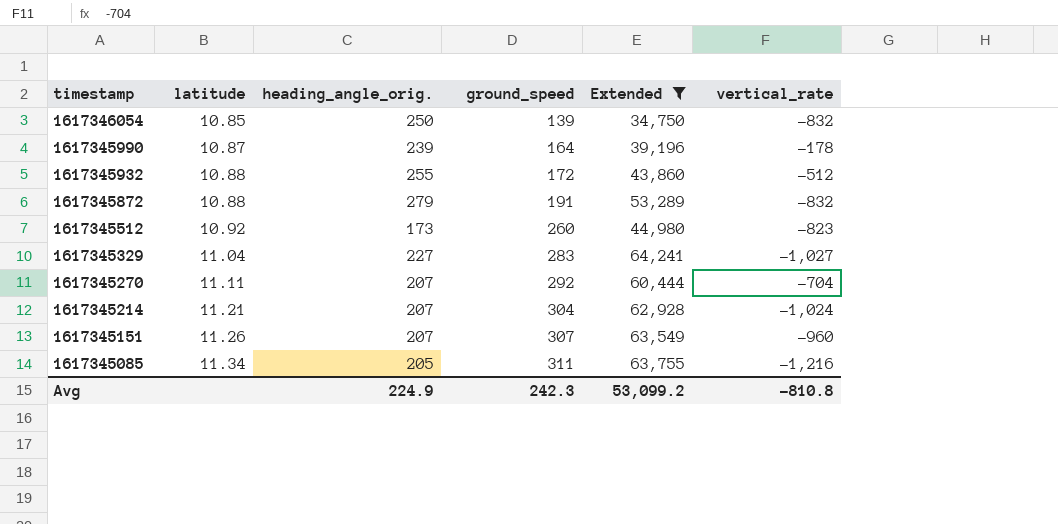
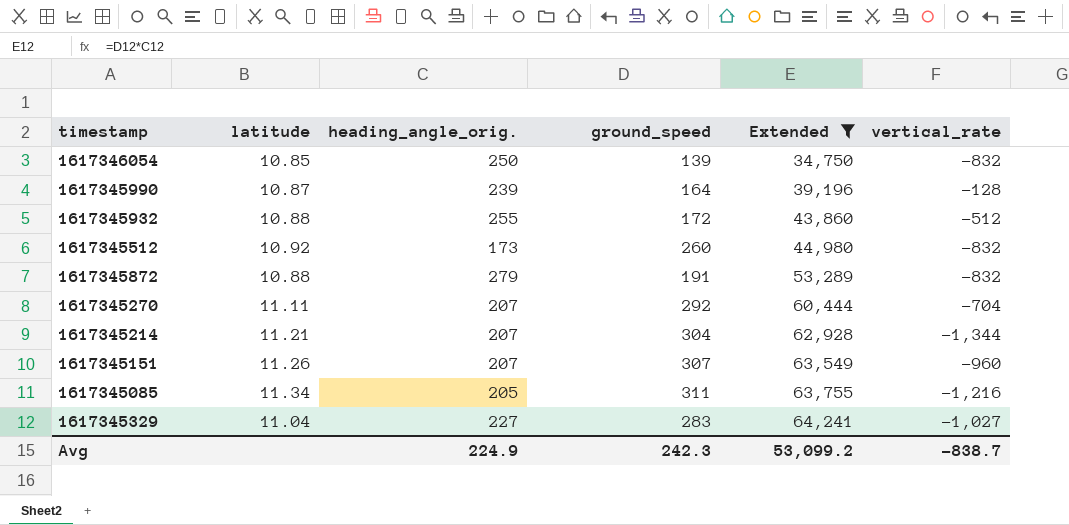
row order: timestamp descending -> Extended ascending
1617345990 | vertical_rate: -178 -> -128
1617345512 | vertical_rate: -823 -> -832
1617345214 | vertical_rate: -1,024 -> -1,344
Avg | vertical_rate: -810.8 -> -838.7

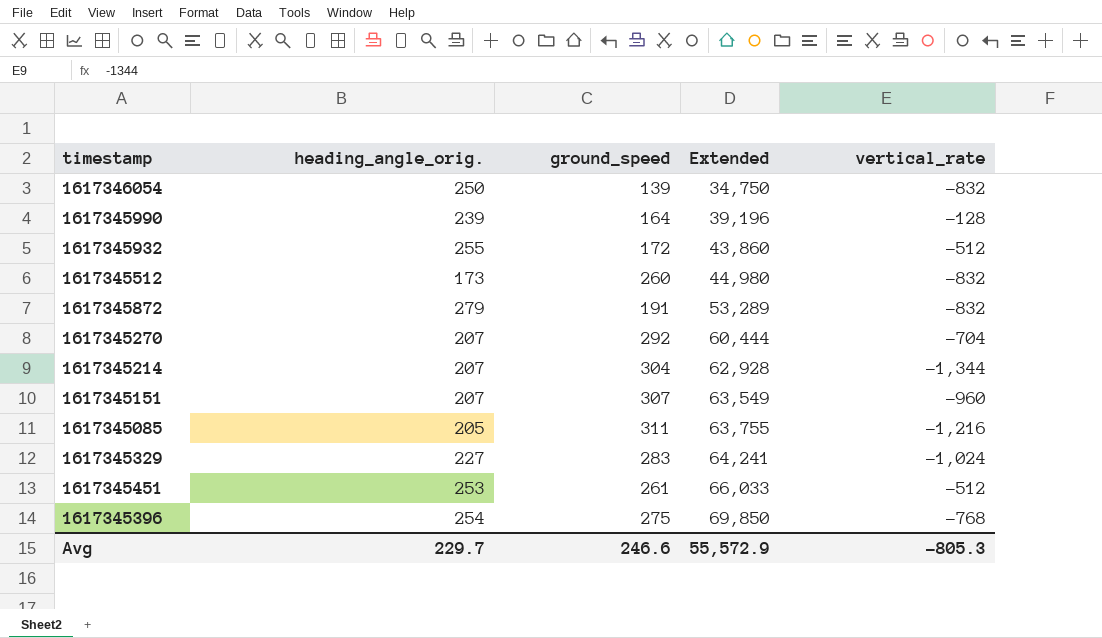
filter: Extended <= 64,241 -> none
column latitude | position: 2 -> none
1617345329 | vertical_rate: -1,027 -> -1,024
Avg | heading_angle_orig.: 224.9 -> 229.7
Avg | ground_speed: 242.3 -> 246.6
Avg | Extended: 53,099.2 -> 55,572.9
Avg | vertical_rate: -838.7 -> -805.3

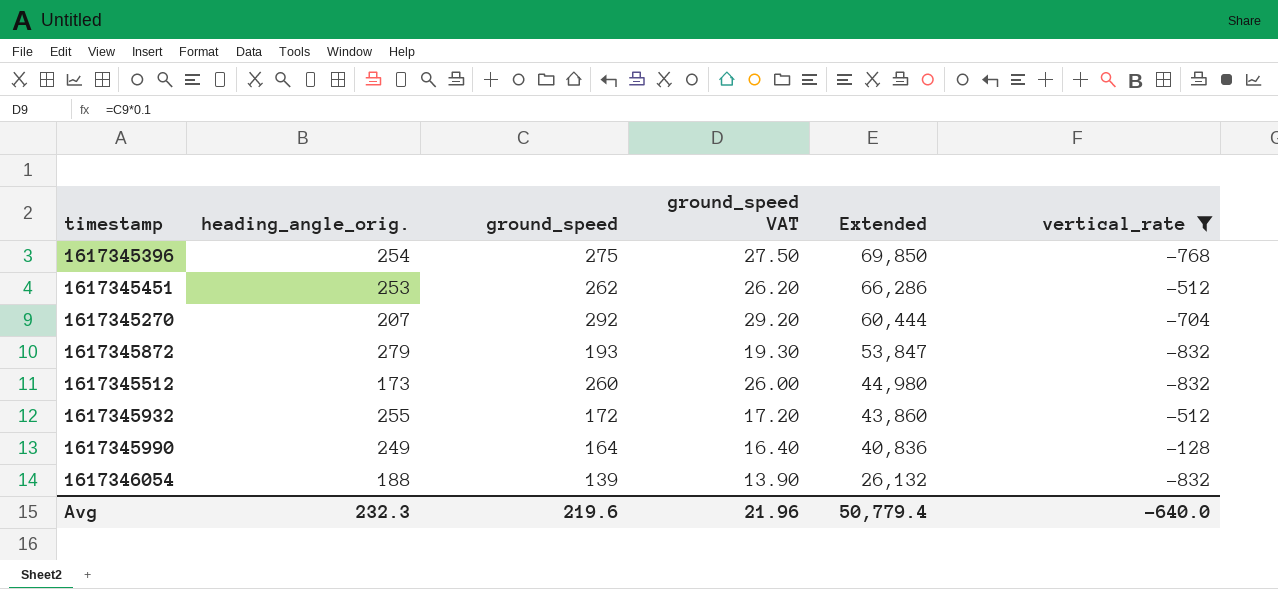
filter: none -> vertical_rate >= -832
row order: Extended ascending -> Extended descending
column ground_speed VAT | formula: none -> [ground_speed] * 0.1
1617345451 | ground_speed: 261 -> 262
1617345451 | Extended: 66,033 -> 66,286
1617345872 | ground_speed: 191 -> 193
1617345872 | Extended: 53,289 -> 53,847
1617345990 | heading_angle_orig.: 239 -> 249
1617345990 | Extended: 39,196 -> 40,836
1617346054 | heading_angle_orig.: 250 -> 188
1617346054 | Extended: 34,750 -> 26,132
Avg | heading_angle_orig.: 229.7 -> 232.3
Avg | ground_speed: 246.6 -> 219.6
Avg | Extended: 55,572.9 -> 50,779.4
Avg | vertical_rate: -805.3 -> -640.0

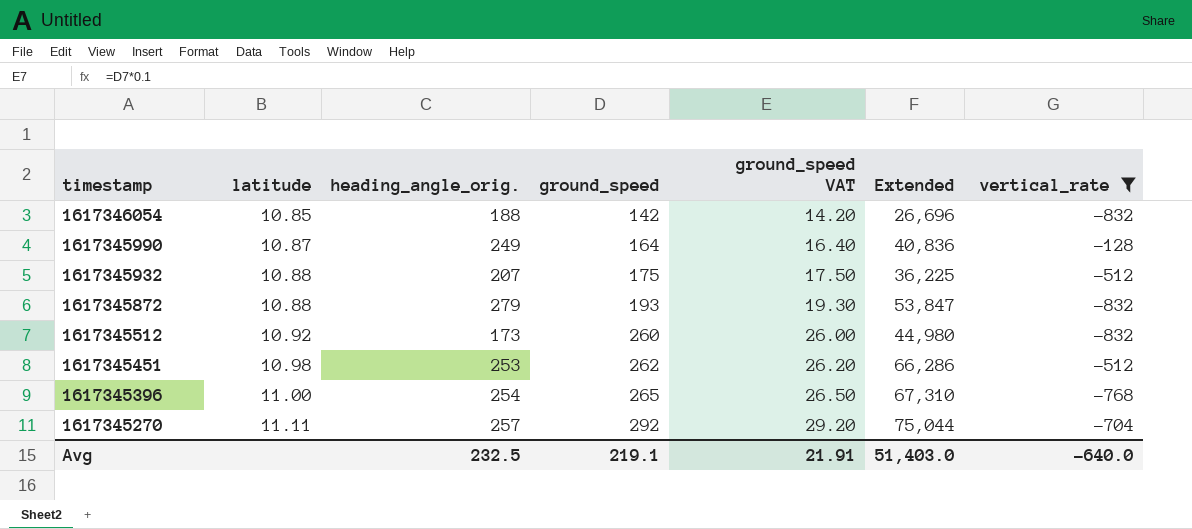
row order: Extended descending -> timestamp descending
column latitude | position: none -> 2
1617346054 | ground_speed: 139 -> 142
1617346054 | ground_speed VAT: 13.90 -> 14.20
1617346054 | Extended: 26,132 -> 26,696
1617345932 | heading_angle_orig.: 255 -> 207
1617345932 | ground_speed: 172 -> 175
1617345932 | ground_speed VAT: 17.20 -> 17.50
1617345932 | Extended: 43,860 -> 36,225
1617345396 | ground_speed: 275 -> 265
1617345396 | ground_speed VAT: 27.50 -> 26.50
1617345396 | Extended: 69,850 -> 67,310
1617345270 | heading_angle_orig.: 207 -> 257
1617345270 | Extended: 60,444 -> 75,044
Avg | heading_angle_orig.: 232.3 -> 232.5
Avg | ground_speed: 219.6 -> 219.1
Avg | ground_speed VAT: 21.96 -> 21.91
Avg | Extended: 50,779.4 -> 51,403.0

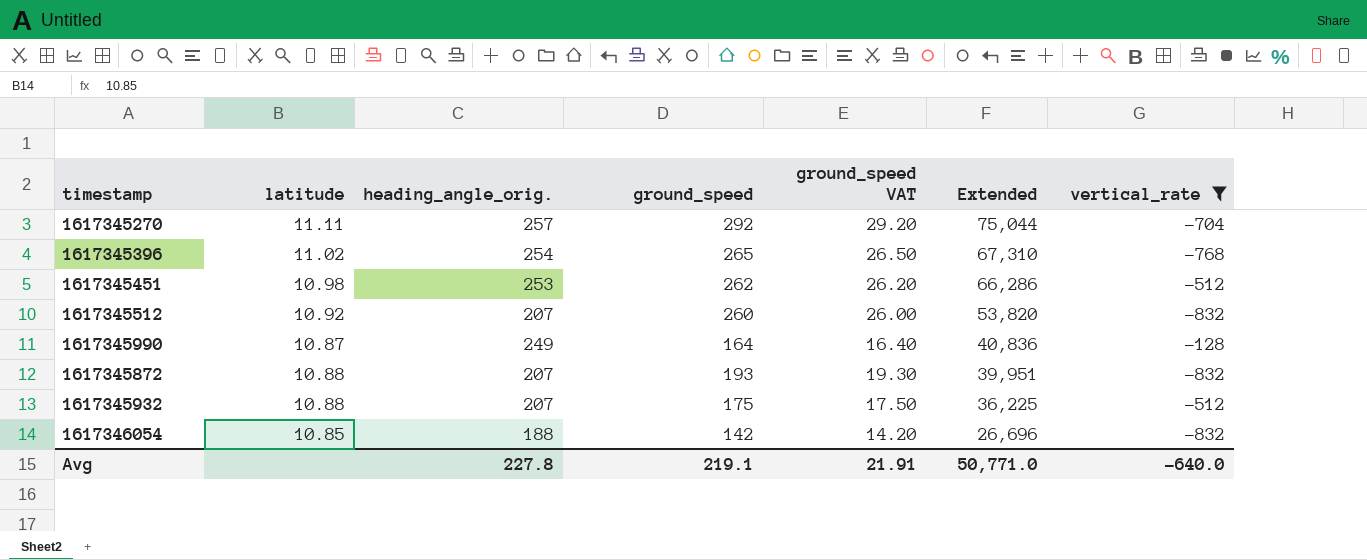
row order: timestamp descending -> Extended descending
1617345396 | latitude: 11.00 -> 11.02
1617345512 | heading_angle_orig.: 173 -> 207
1617345512 | Extended: 44,980 -> 53,820
1617345872 | heading_angle_orig.: 279 -> 207
1617345872 | Extended: 53,847 -> 39,951
Avg | heading_angle_orig.: 232.5 -> 227.8
Avg | Extended: 51,403.0 -> 50,771.0

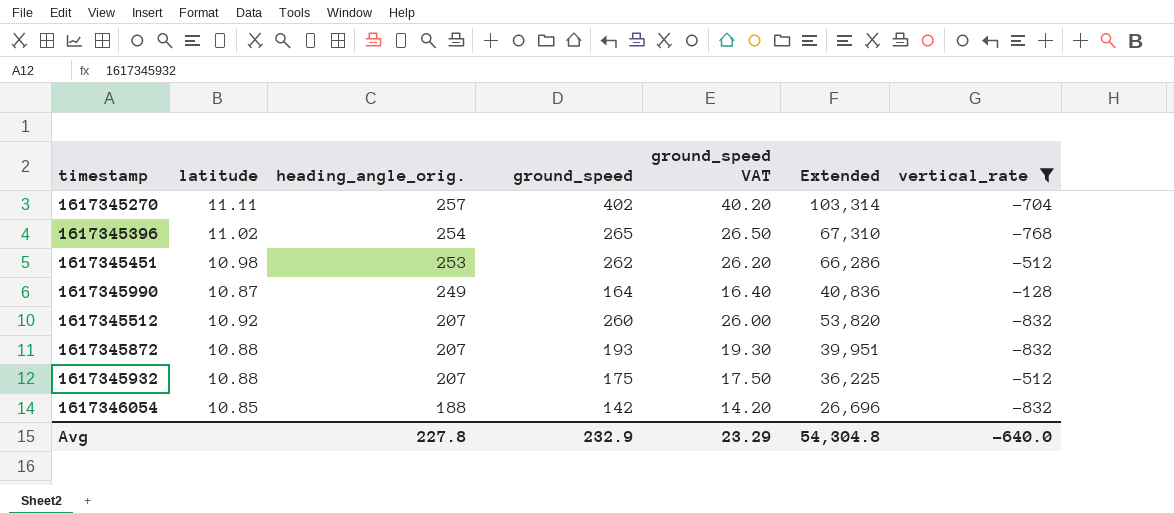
row order: Extended descending -> heading_angle_orig. descending
1617345270 | ground_speed: 292 -> 402
1617345270 | ground_speed VAT: 29.20 -> 40.20
1617345270 | Extended: 75,044 -> 103,314
Avg | ground_speed: 219.1 -> 232.9
Avg | ground_speed VAT: 21.91 -> 23.29
Avg | Extended: 50,771.0 -> 54,304.8

